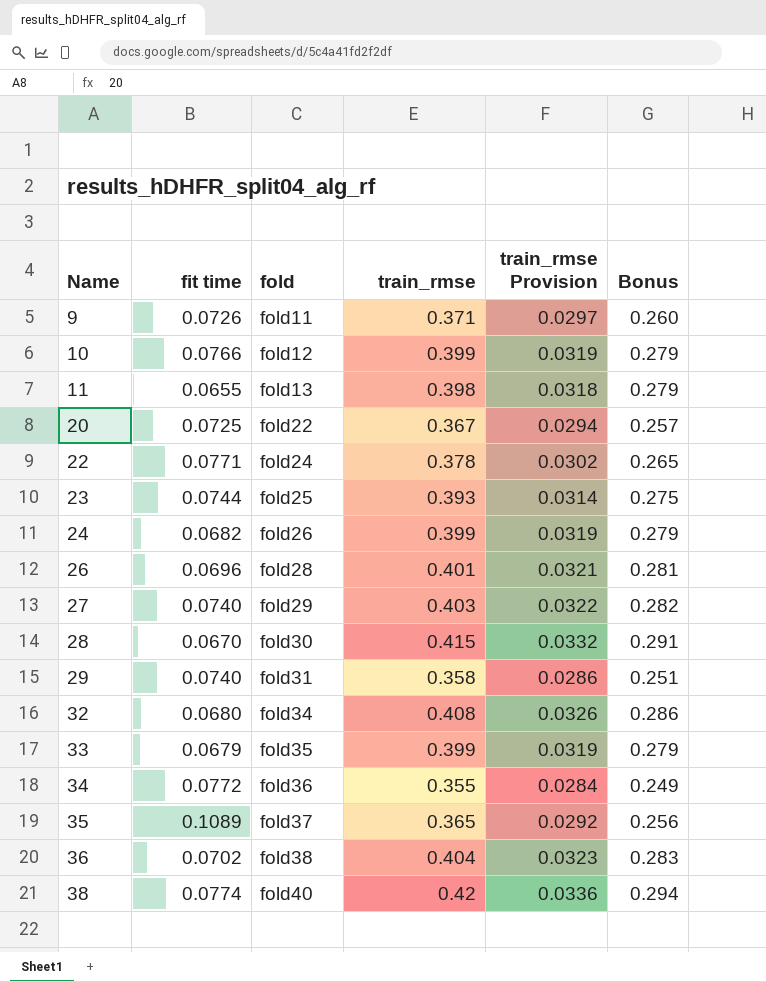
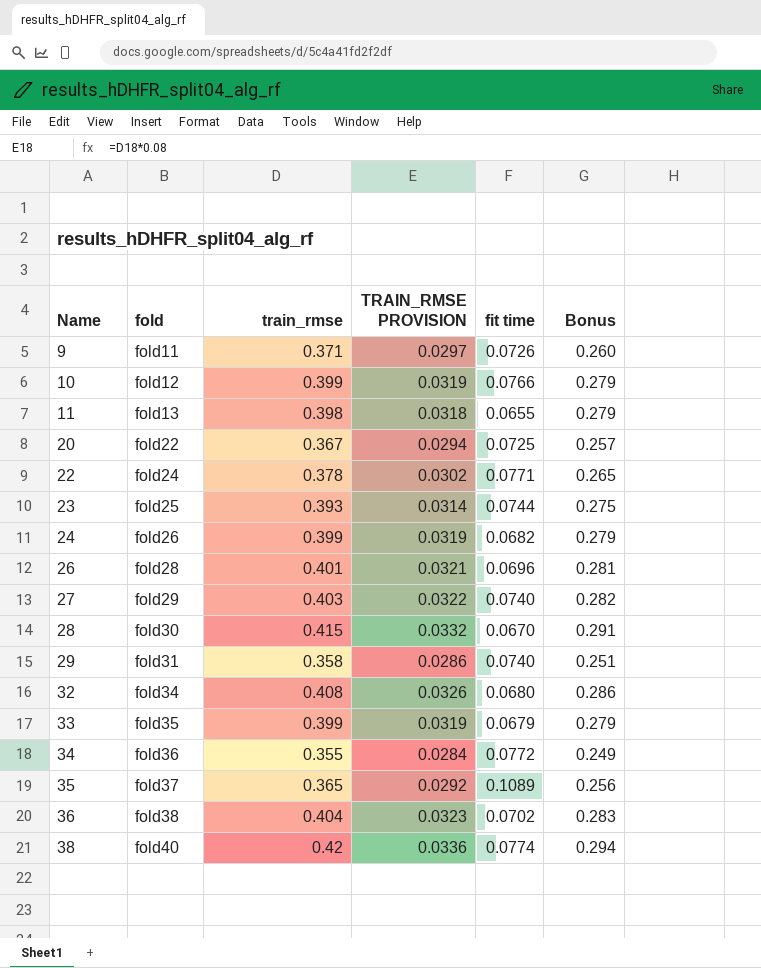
column name: train_rmse Provision -> TRAIN_RMSE PROVISION
column fit time | position: 2 -> 5

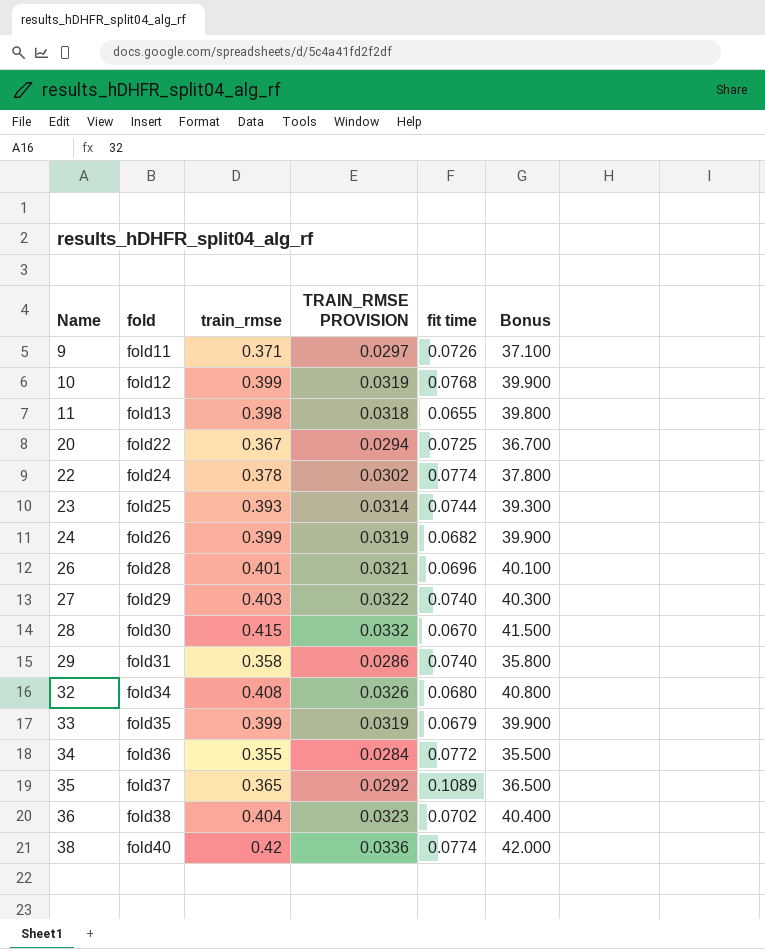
column Bonus | formula: [train_rmse] * 0.7 -> [train_rmse] * 100
10 | fit time: 0.0766 -> 0.0768
22 | fit time: 0.0771 -> 0.0774

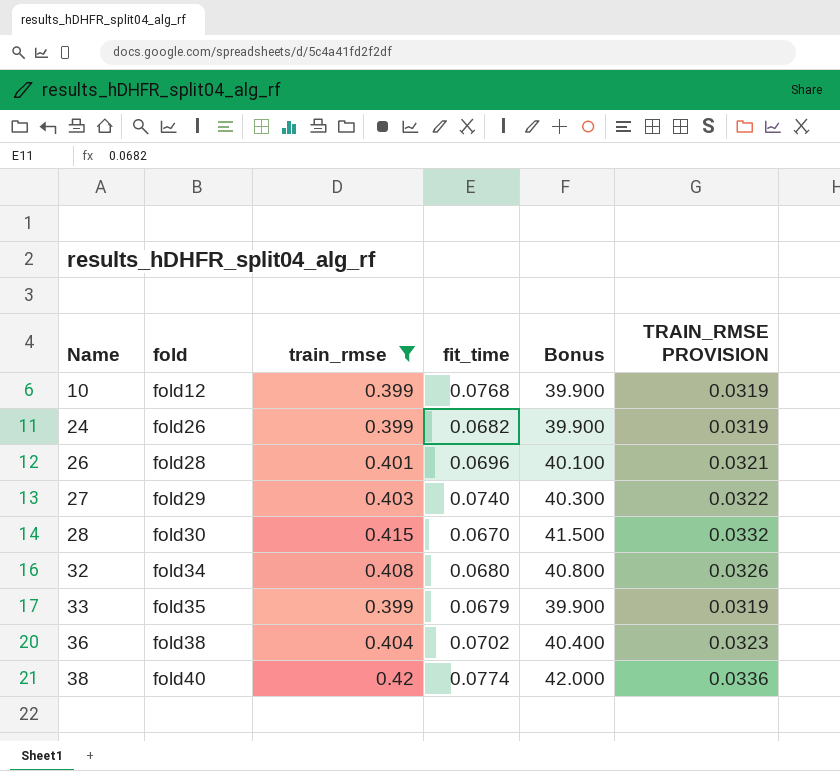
filter: none -> train_rmse >= 0.399
column name: fit time -> fit_time
column TRAIN_RMSE PROVISION | position: 4 -> 6

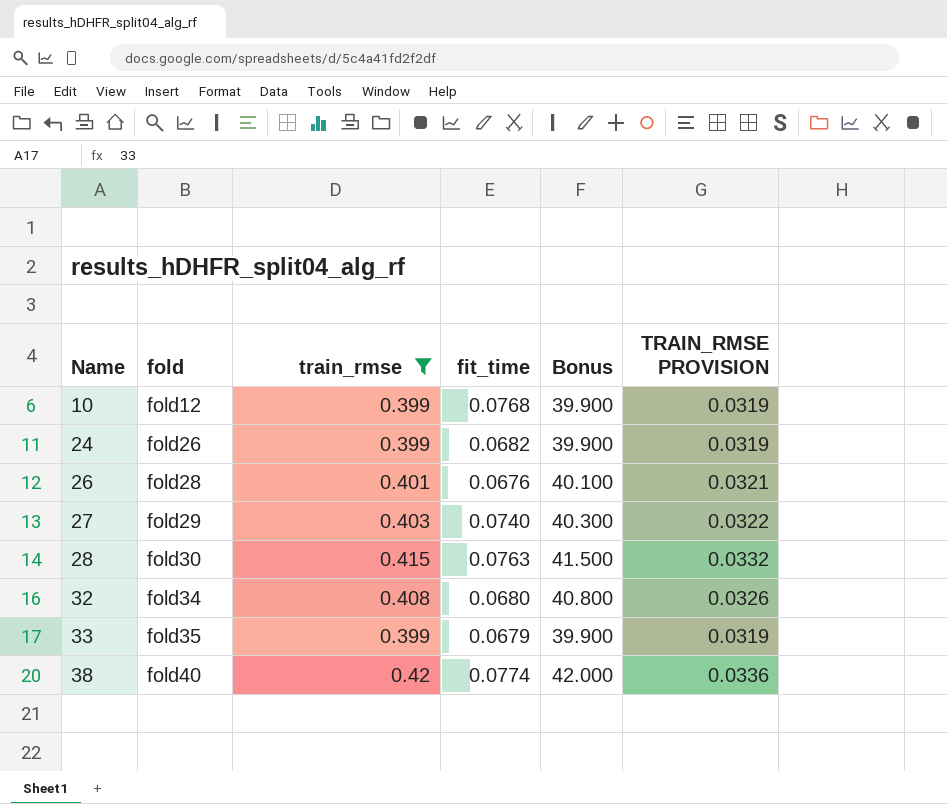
row 36: fold38 | 0.404 | 0.0702 | 40.400 | 0.0323 -> none
26 | fit_time: 0.0696 -> 0.0676
28 | fit_time: 0.0670 -> 0.0763

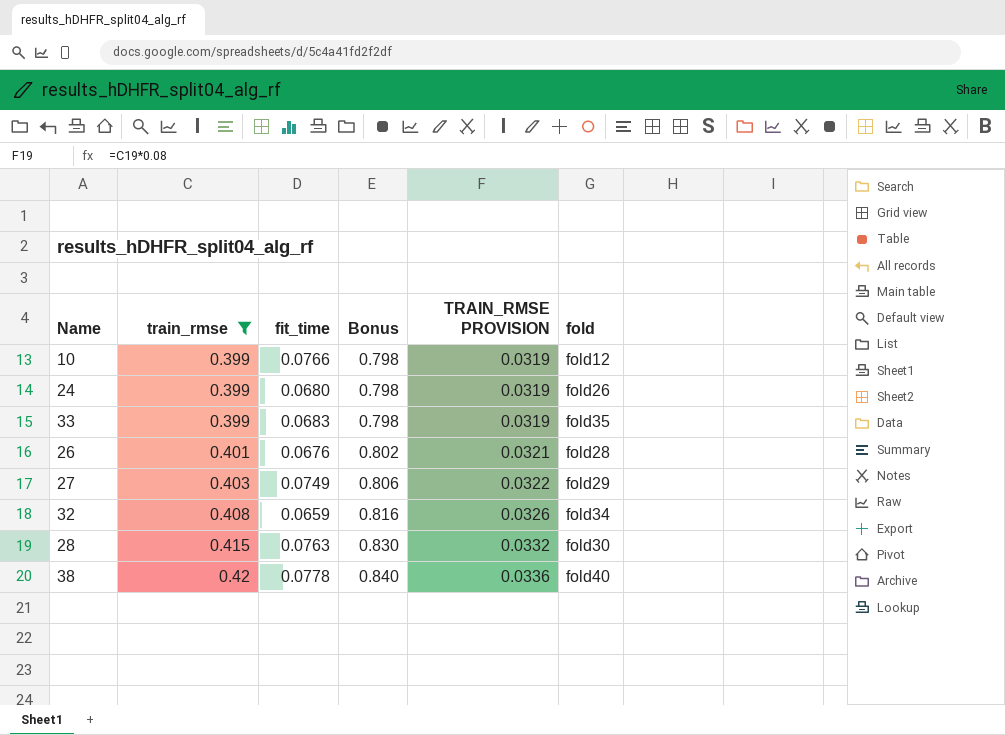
row order: Name ascending -> train_rmse ascending
column Bonus | formula: [train_rmse] * 100 -> [train_rmse] * 2
column fold | position: 2 -> 6
10 | fit_time: 0.0768 -> 0.0766
24 | fit_time: 0.0682 -> 0.0680
33 | fit_time: 0.0679 -> 0.0683
27 | fit_time: 0.0740 -> 0.0749
32 | fit_time: 0.0680 -> 0.0659
38 | fit_time: 0.0774 -> 0.0778

